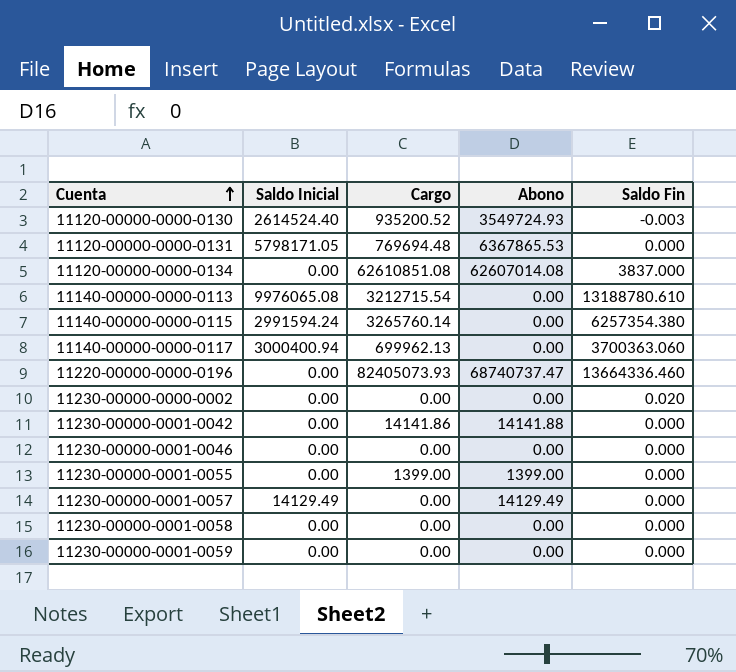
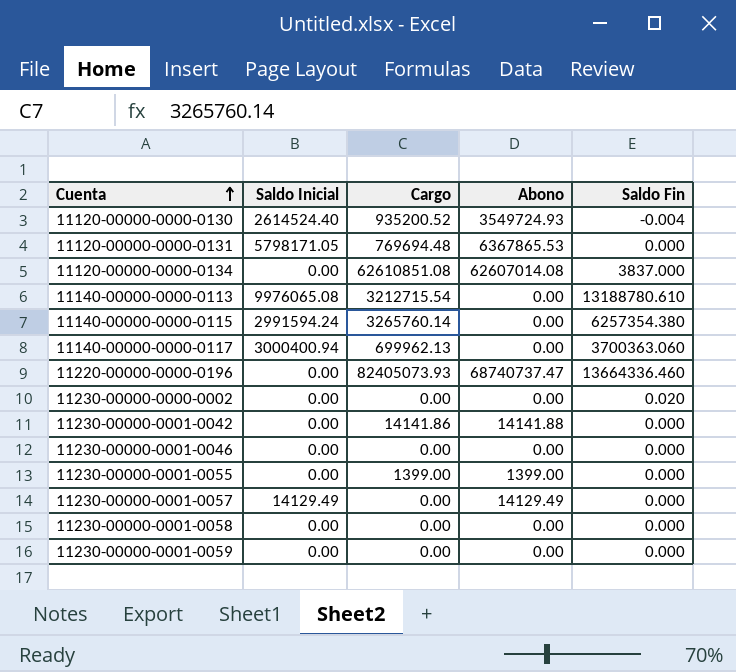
11120-00000-0000-0130 | Saldo Fin: -0.003 -> -0.004

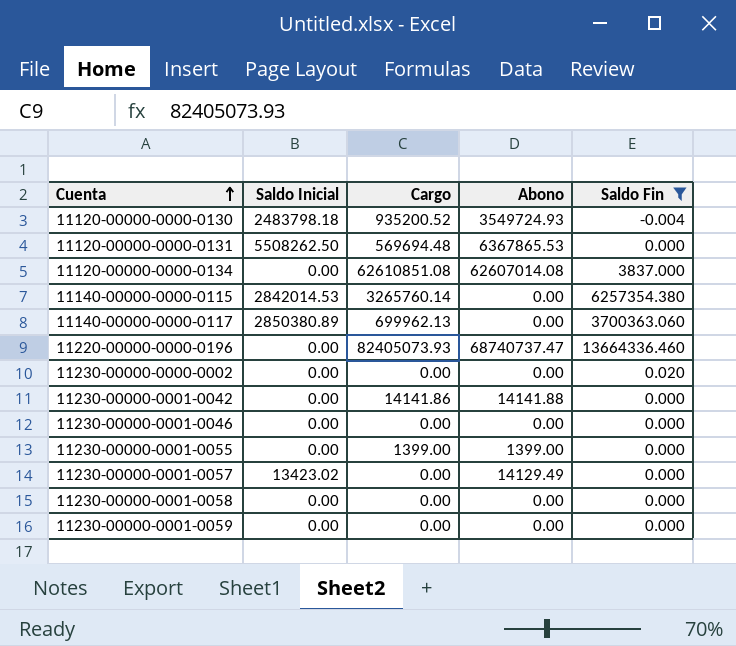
filter: none -> Saldo Fin != 13188780.610
11120-00000-0000-0130 | Saldo Inicial: 2614524.40 -> 2483798.18
11120-00000-0000-0131 | Saldo Inicial: 5798171.05 -> 5508262.50
11120-00000-0000-0131 | Cargo: 769694.48 -> 569694.48
11140-00000-0000-0115 | Saldo Inicial: 2991594.24 -> 2842014.53
11140-00000-0000-0117 | Saldo Inicial: 3000400.94 -> 2850380.89
11230-00000-0001-0057 | Saldo Inicial: 14129.49 -> 13423.02

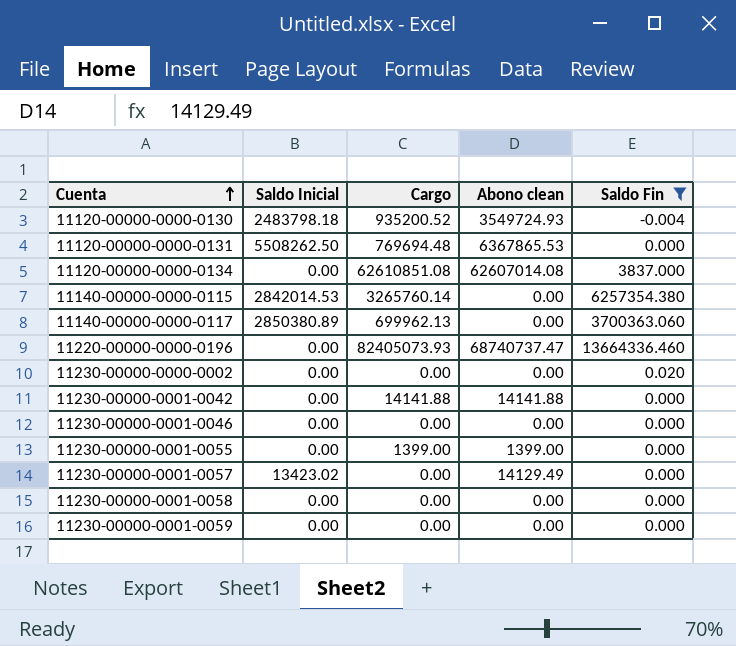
column name: Abono -> Abono clean
11120-00000-0000-0131 | Cargo: 569694.48 -> 769694.48
11230-00000-0001-0042 | Cargo: 14141.86 -> 14141.88

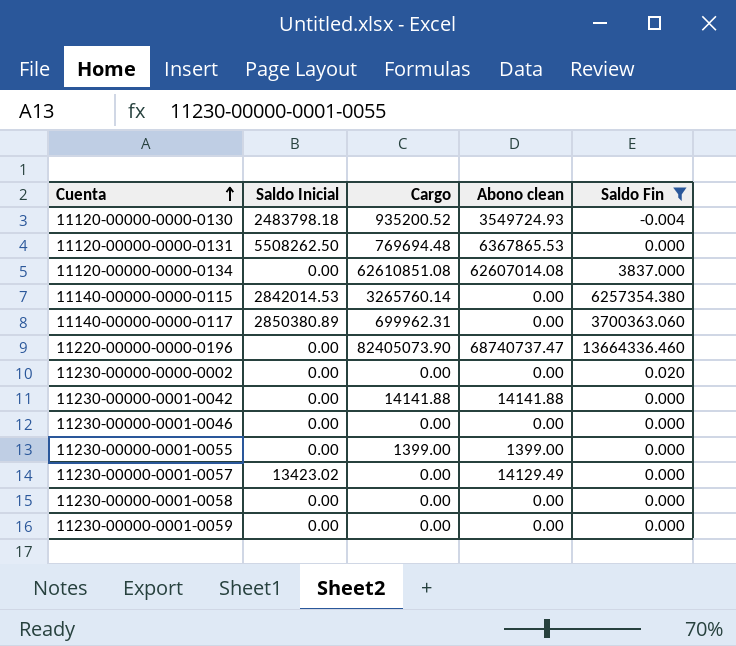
11140-00000-0000-0117 | Cargo: 699962.13 -> 699962.31
11220-00000-0000-0196 | Cargo: 82405073.93 -> 82405073.90

